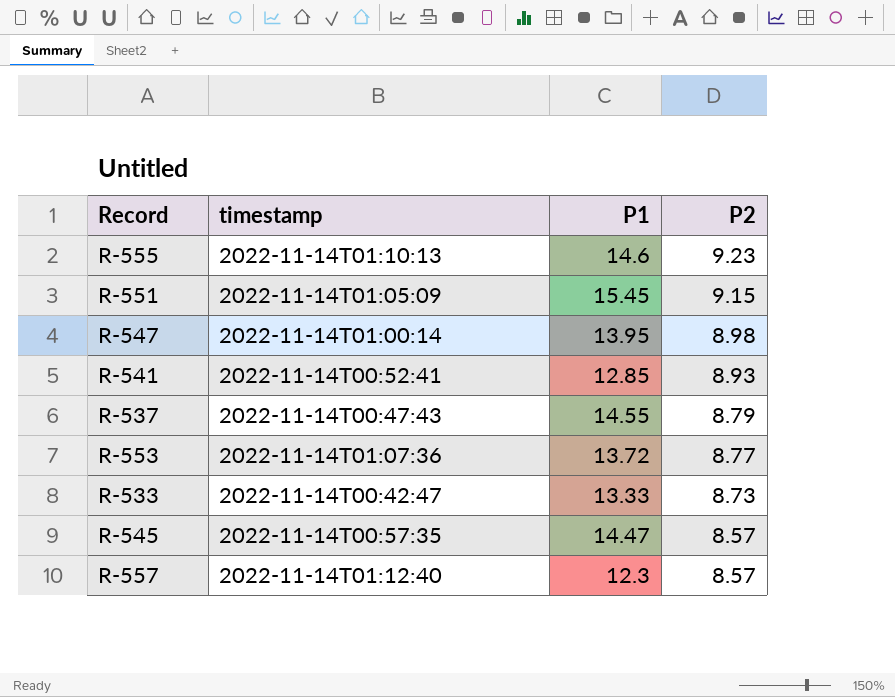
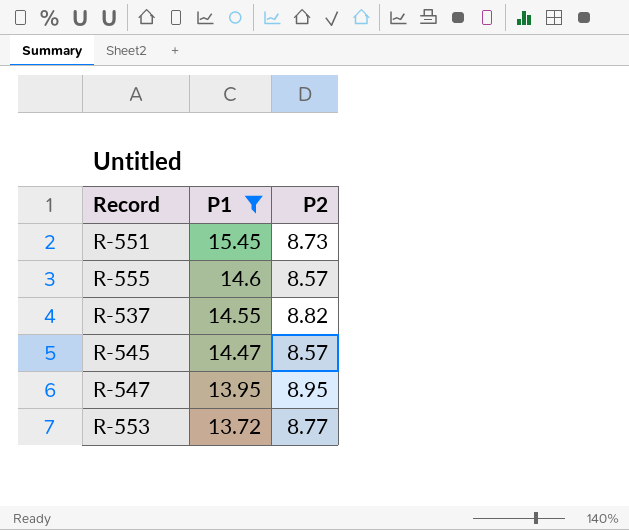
filter: none -> P1 >= 13.72
row order: P2 descending -> P1 descending
column timestamp | position: 2 -> none
R-551 | P2: 9.15 -> 8.73
R-555 | P2: 9.23 -> 8.57
R-537 | P2: 8.79 -> 8.82
R-547 | P2: 8.98 -> 8.95

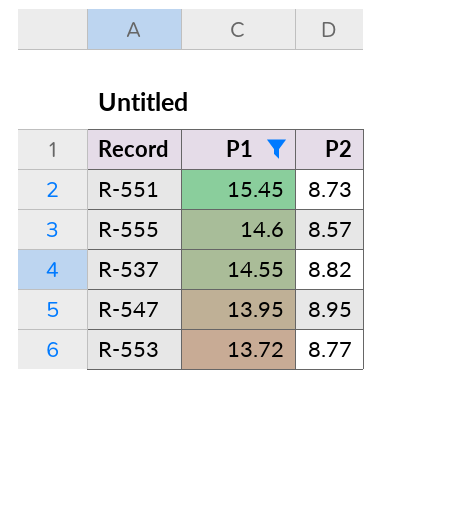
row R-545: 14.47 | 8.57 -> none

